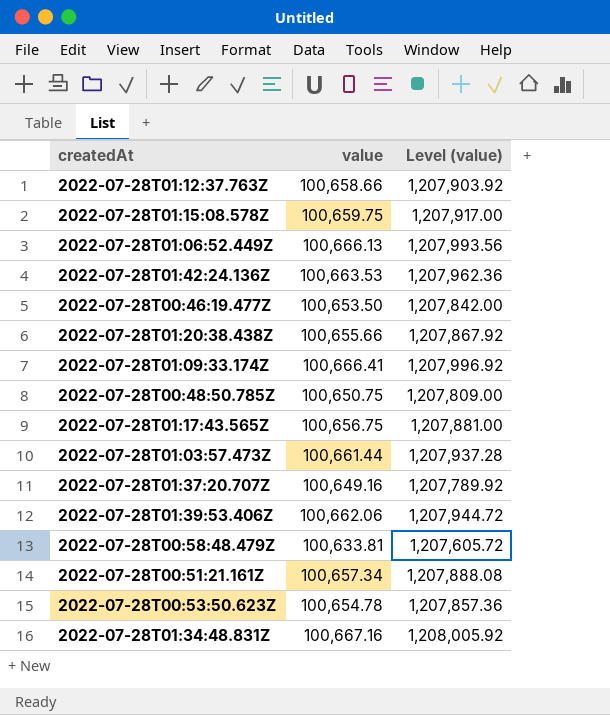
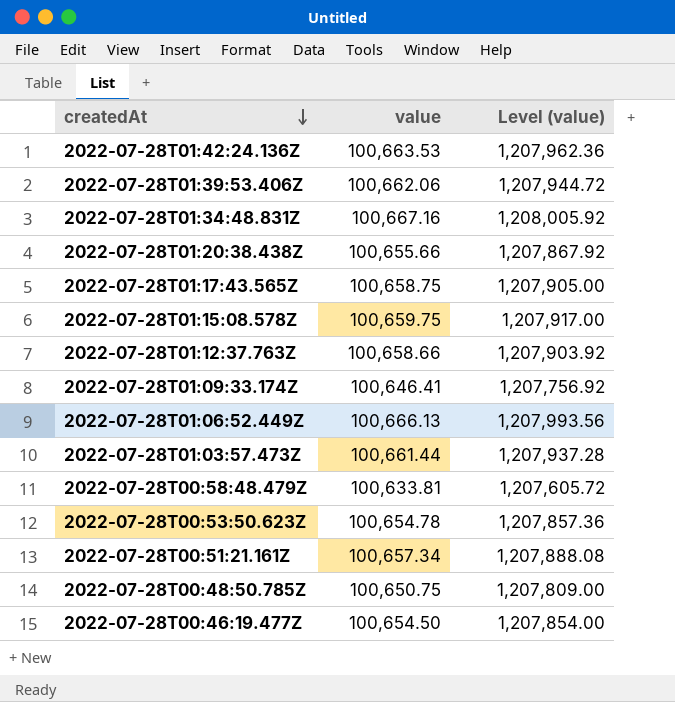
row order: none -> createdAt descending
row 2022-07-28T01:37:20.707Z: 100,649.16 | 1,207,789.92 -> none
2022-07-28T01:17:43.565Z | value: 100,656.75 -> 100,658.75
2022-07-28T01:17:43.565Z | Level (value): 1,207,881.00 -> 1,207,905.00
2022-07-28T01:09:33.174Z | value: 100,666.41 -> 100,646.41
2022-07-28T01:09:33.174Z | Level (value): 1,207,996.92 -> 1,207,756.92
2022-07-28T00:46:19.477Z | value: 100,653.50 -> 100,654.50
2022-07-28T00:46:19.477Z | Level (value): 1,207,842.00 -> 1,207,854.00

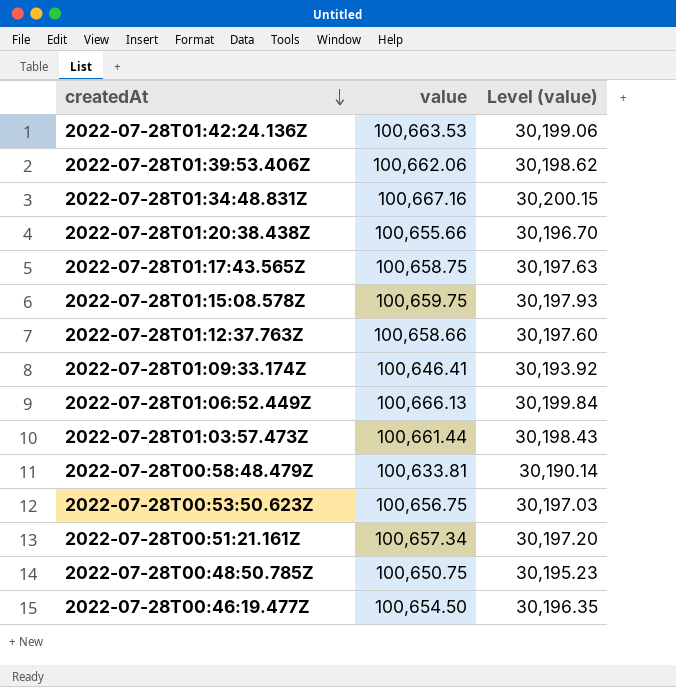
column Level (value) | formula: [value] * 12 -> [value] * 0.3
2022-07-28T00:53:50.623Z | value: 100,654.78 -> 100,656.75

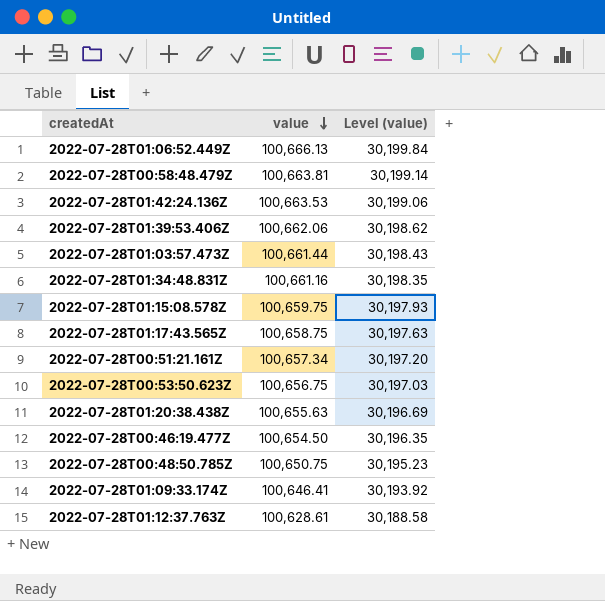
row order: createdAt descending -> value descending
2022-07-28T00:58:48.479Z | value: 100,633.81 -> 100,663.81
2022-07-28T00:58:48.479Z | Level (value): 30,190.14 -> 30,199.14
2022-07-28T01:34:48.831Z | value: 100,667.16 -> 100,661.16
2022-07-28T01:34:48.831Z | Level (value): 30,200.15 -> 30,198.35
2022-07-28T01:20:38.438Z | value: 100,655.66 -> 100,655.63
2022-07-28T01:20:38.438Z | Level (value): 30,196.70 -> 30,196.69
2022-07-28T01:12:37.763Z | value: 100,658.66 -> 100,628.61
2022-07-28T01:12:37.763Z | Level (value): 30,197.60 -> 30,188.58

